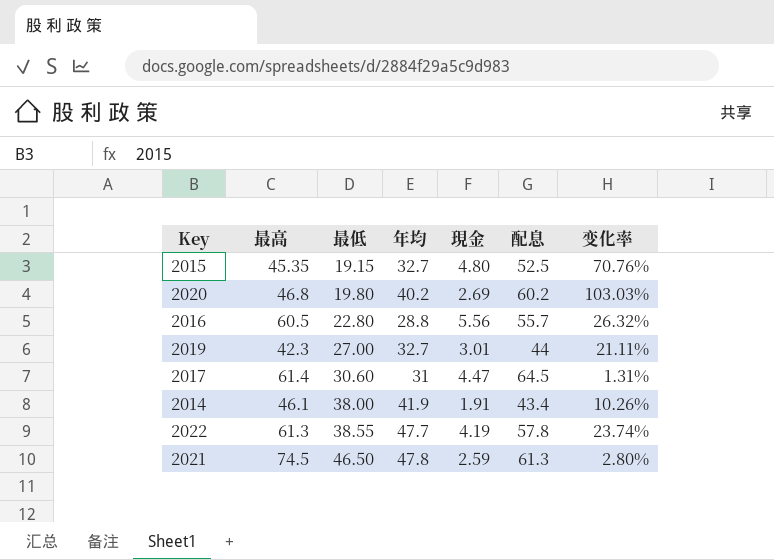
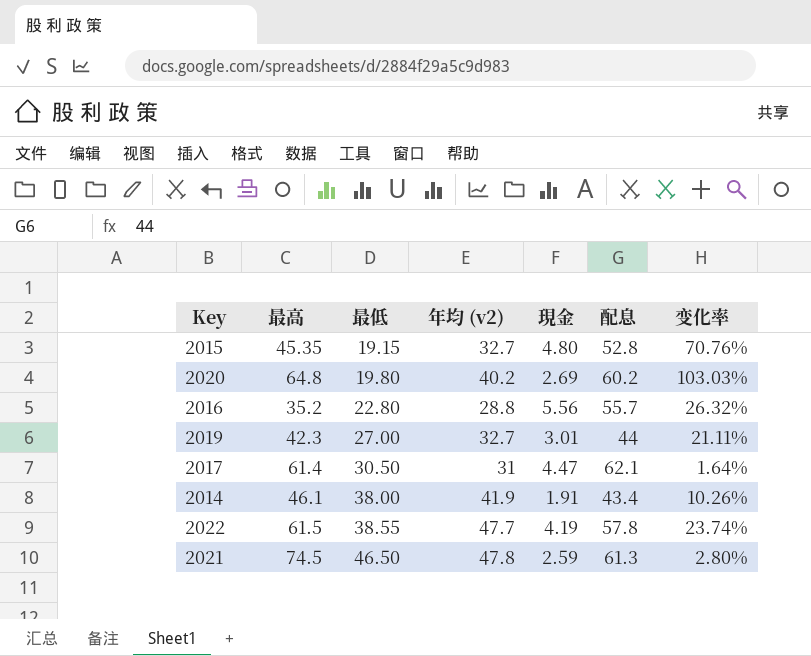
column name: 年均 -> 年均 (v2)
2015 | 配息: 52.5 -> 52.8
2020 | 最高: 46.8 -> 64.8
2016 | 最高: 60.5 -> 35.2
2017 | 最低: 30.60 -> 30.50
2017 | 配息: 64.5 -> 62.1
2017 | 变化率: 1.31% -> 1.64%
2022 | 最高: 61.3 -> 61.5

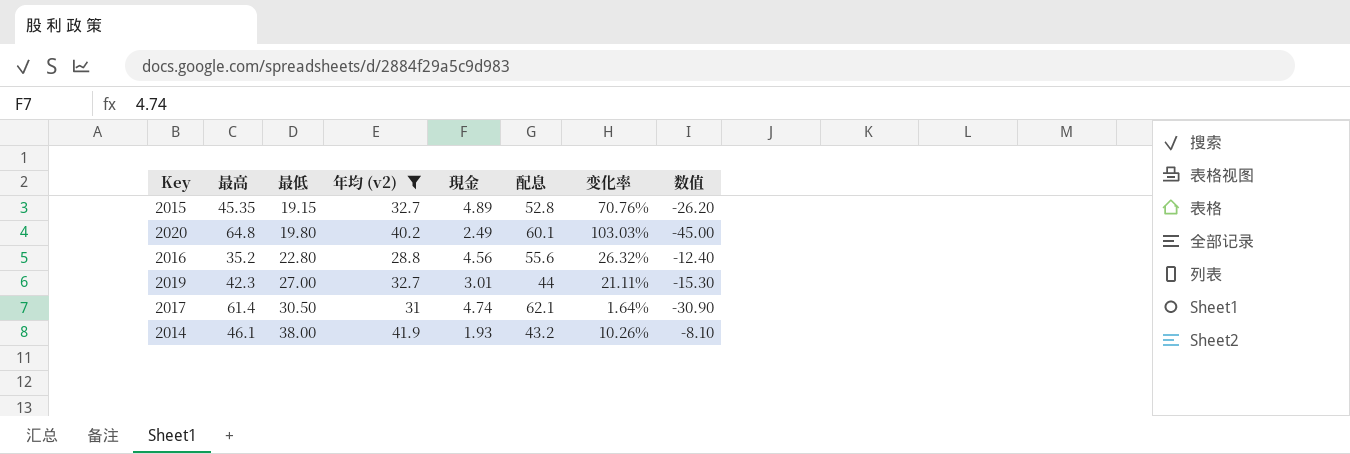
filter: none -> 年均 (v2) <= 41.9
column 数值 | formula: none -> [最低] - [最高]
2015 | 現金: 4.80 -> 4.89
2020 | 現金: 2.69 -> 2.49
2020 | 配息: 60.2 -> 60.1
2016 | 現金: 5.56 -> 4.56
2016 | 配息: 55.7 -> 55.6
2017 | 現金: 4.47 -> 4.74
2014 | 現金: 1.91 -> 1.93
2014 | 配息: 43.4 -> 43.2

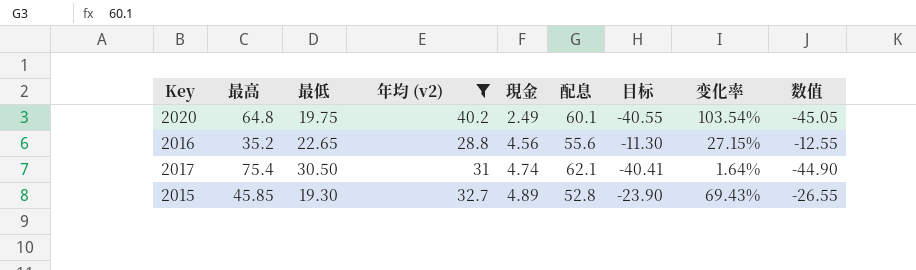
row order: 最低 ascending -> 現金 ascending
column 目标 | formula: none -> [数值] * 0.9
row 2019: 42.3 | 27.00 | 32.7 | 3.01 | 44 | 21.11% | -15.30 -> none
row 2014: 46.1 | 38.00 | 41.9 | 1.93 | 43.2 | 10.26% | -8.10 -> none
2020 | 最低: 19.80 -> 19.75
2020 | 变化率: 103.03% -> 103.54%
2020 | 数值: -45.00 -> -45.05
2016 | 最低: 22.80 -> 22.65
2016 | 变化率: 26.32% -> 27.15%
2016 | 数值: -12.40 -> -12.55
2017 | 最高: 61.4 -> 75.4
2017 | 数值: -30.90 -> -44.90
2015 | 最高: 45.35 -> 45.85
2015 | 最低: 19.15 -> 19.30
2015 | 变化率: 70.76% -> 69.43%
2015 | 数值: -26.20 -> -26.55

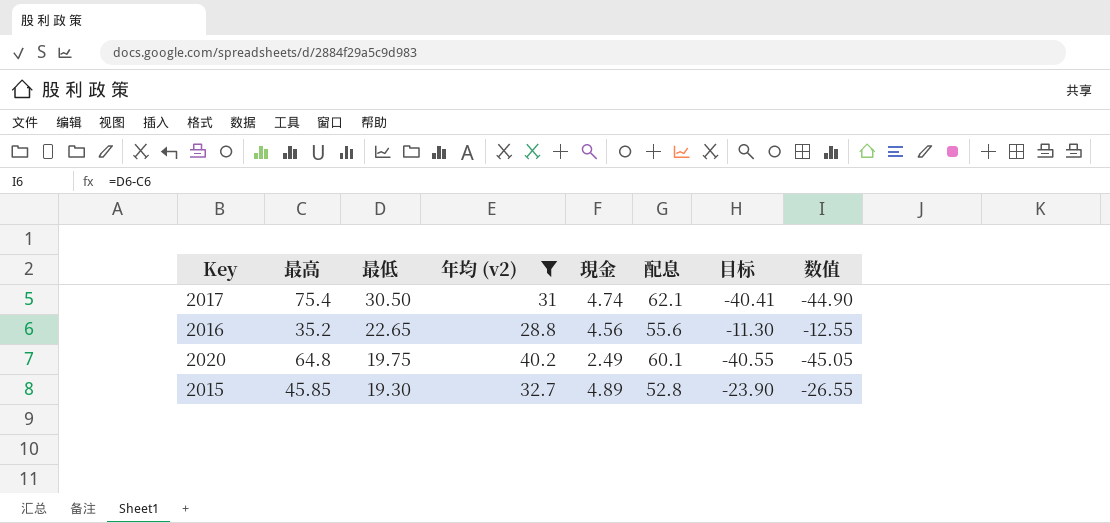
row order: 現金 ascending -> 最低 descending
column 变化率 | formula: ([年均 (v2)] - [最低]) / [最低] -> none

